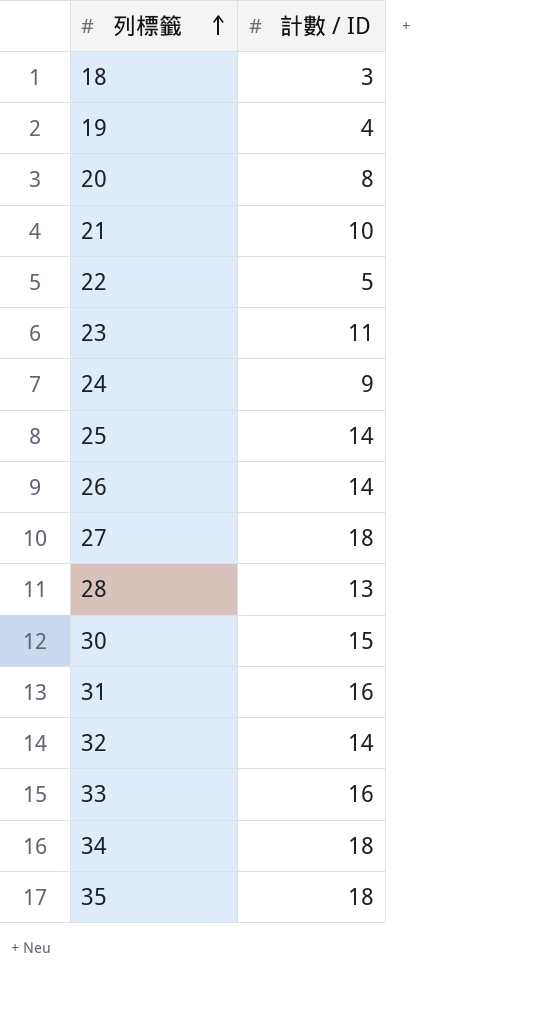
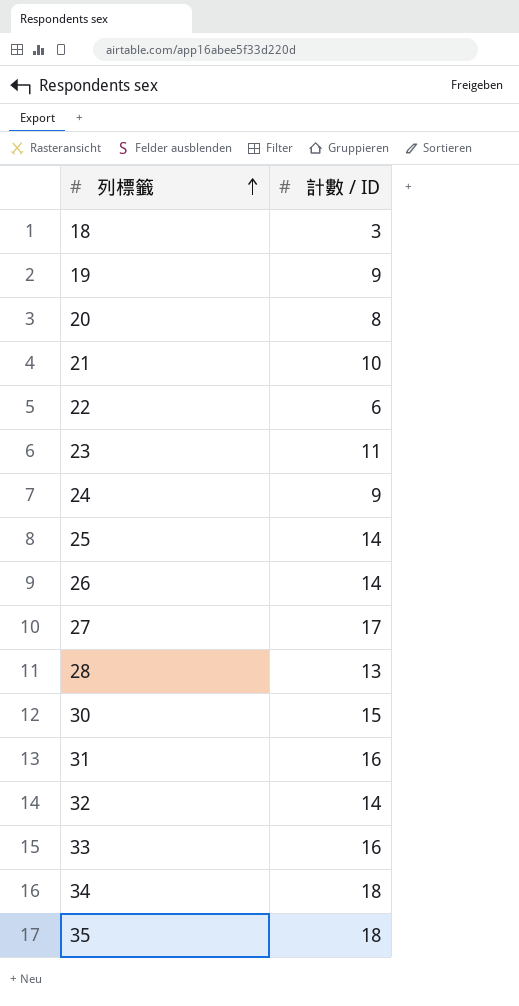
19 | 計數 / ID: 4 -> 9
22 | 計數 / ID: 5 -> 6
27 | 計數 / ID: 18 -> 17

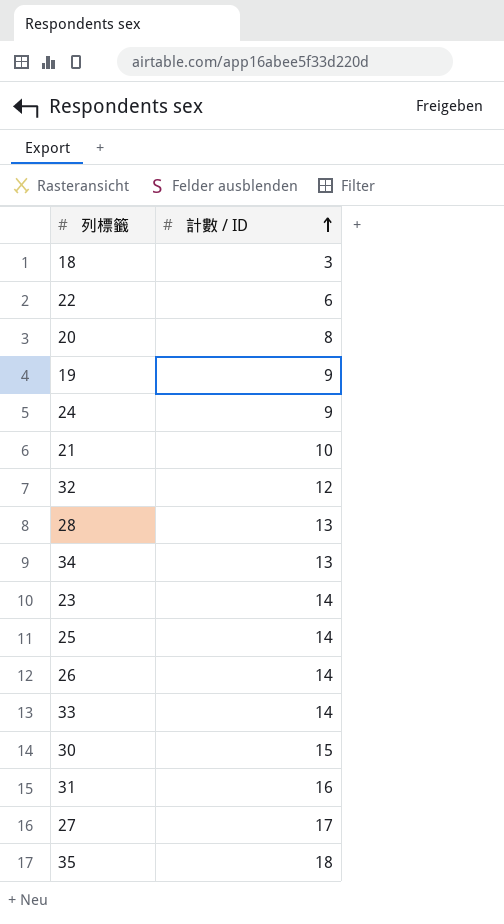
row order: 列標籤 ascending -> 計數 / ID ascending
32 | 計數 / ID: 14 -> 12
34 | 計數 / ID: 18 -> 13
23 | 計數 / ID: 11 -> 14
33 | 計數 / ID: 16 -> 14

